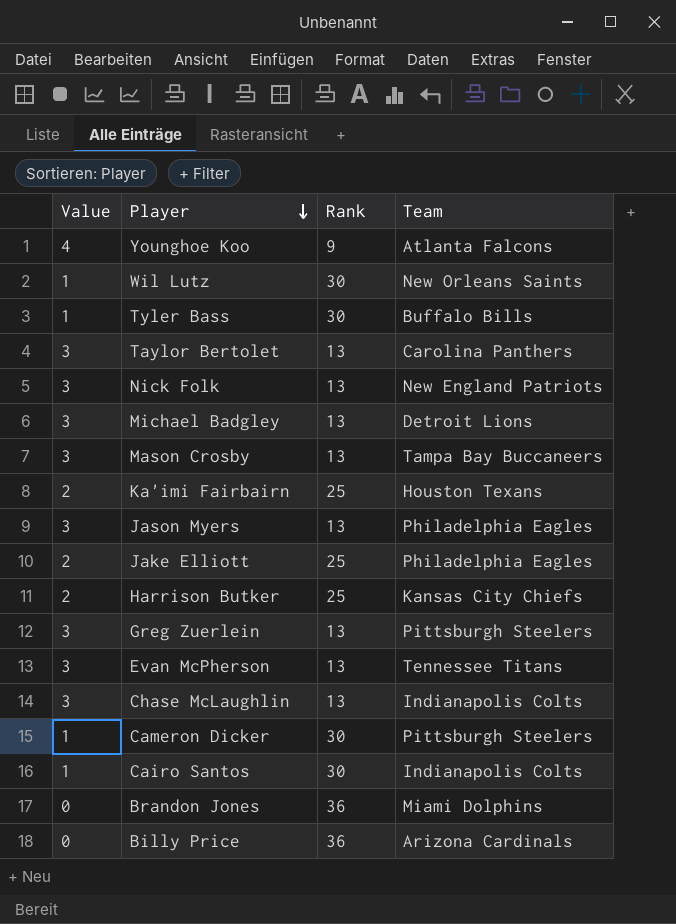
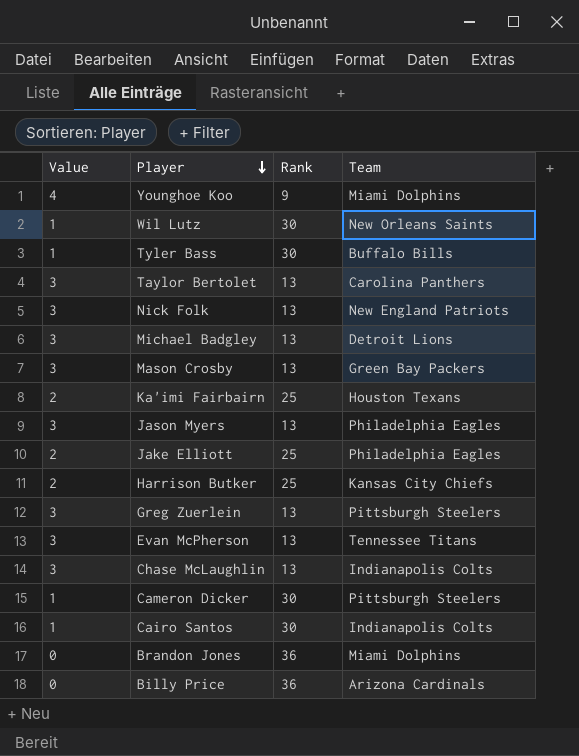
Younghoe Koo | Team: Atlanta Falcons -> Miami Dolphins
Mason Crosby | Team: Tampa Bay Buccaneers -> Green Bay Packers

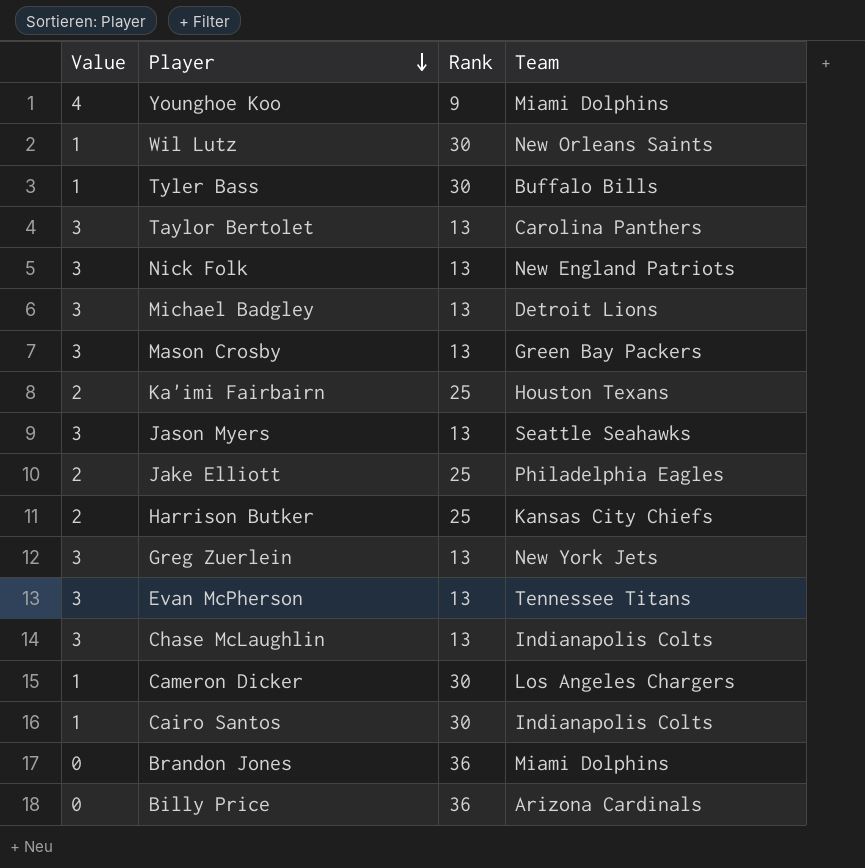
Jason Myers | Team: Philadelphia Eagles -> Seattle Seahawks
Greg Zuerlein | Team: Pittsburgh Steelers -> New York Jets
Cameron Dicker | Team: Pittsburgh Steelers -> Los Angeles Chargers

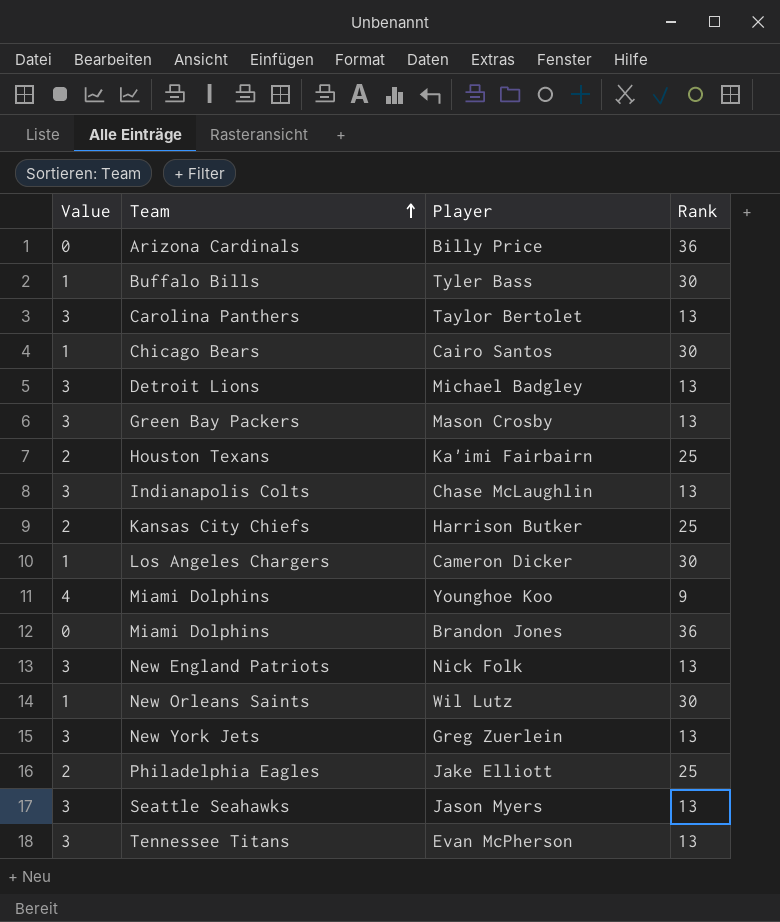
row order: Player descending -> Team ascending
column Team | position: 4 -> 2
Cairo Santos | Team: Indianapolis Colts -> Chicago Bears

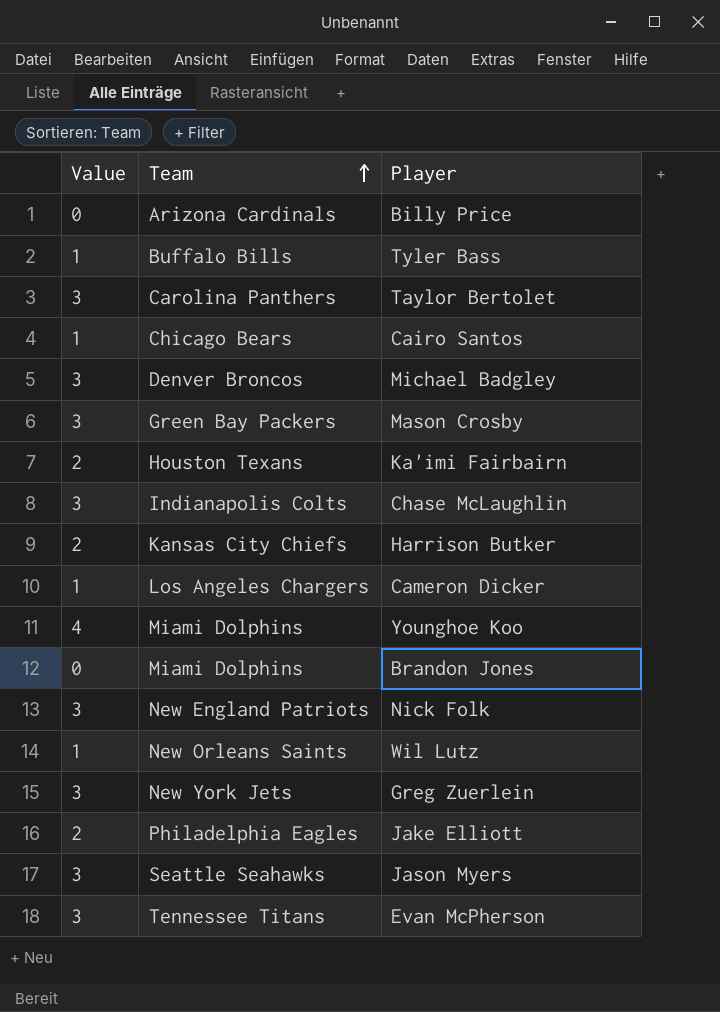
column Rank | position: 4 -> none
Michael Badgley | Team: Detroit Lions -> Denver Broncos

